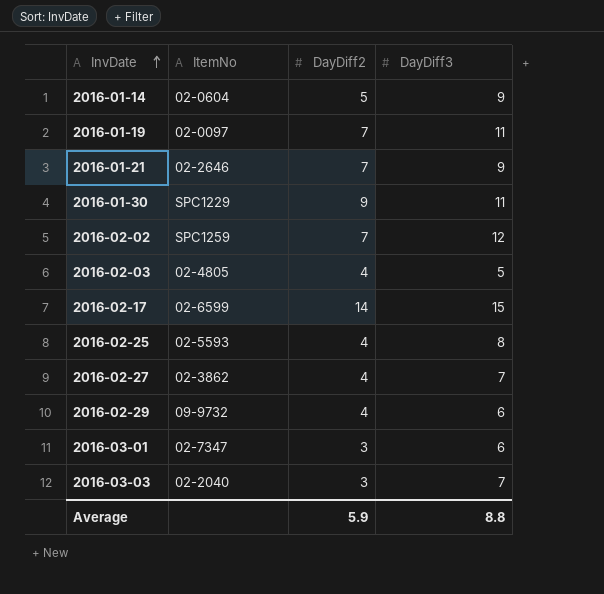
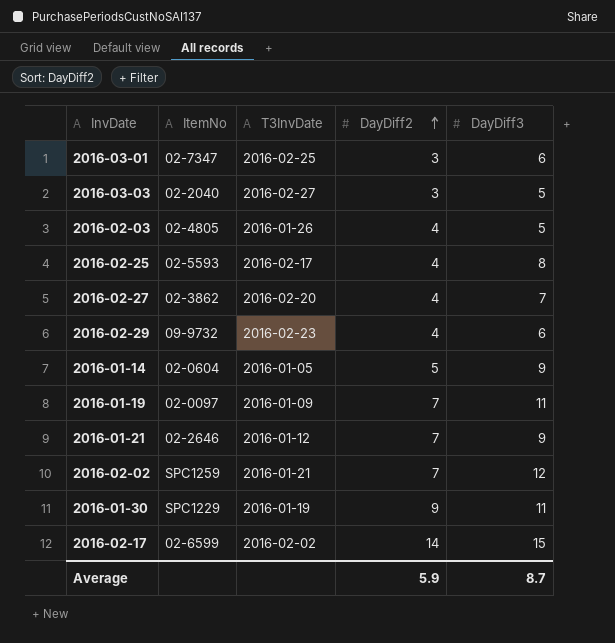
row order: InvDate ascending -> DayDiff2 ascending
column T3InvDate | position: none -> 3
2016-03-03 | DayDiff3: 7 -> 5
Average | DayDiff3: 8.8 -> 8.7

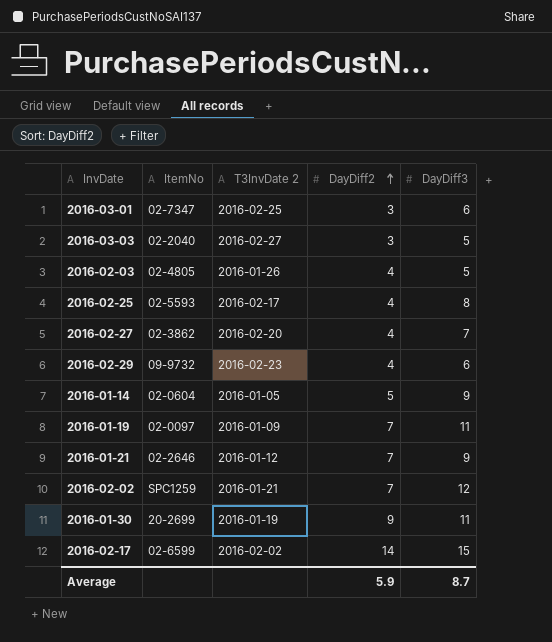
column name: T3InvDate -> T3InvDate 2
2016-01-30 | ItemNo: SPC1229 -> 20-2699

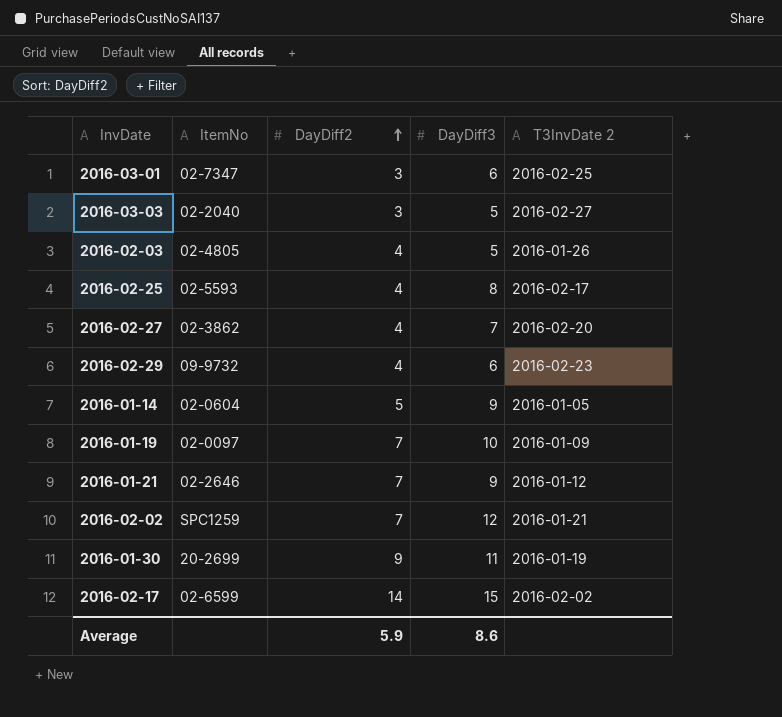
column T3InvDate 2 | position: 3 -> 5
2016-01-19 | DayDiff3: 11 -> 10
Average | DayDiff3: 8.7 -> 8.6

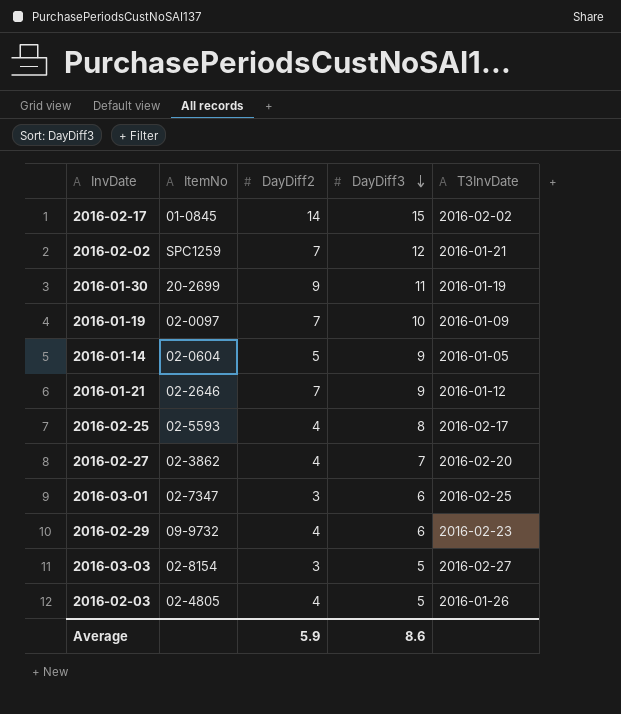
row order: DayDiff2 ascending -> DayDiff3 descending
column name: T3InvDate 2 -> T3InvDate
2016-02-17 | ItemNo: 02-6599 -> 01-0845
2016-03-03 | ItemNo: 02-2040 -> 02-8154

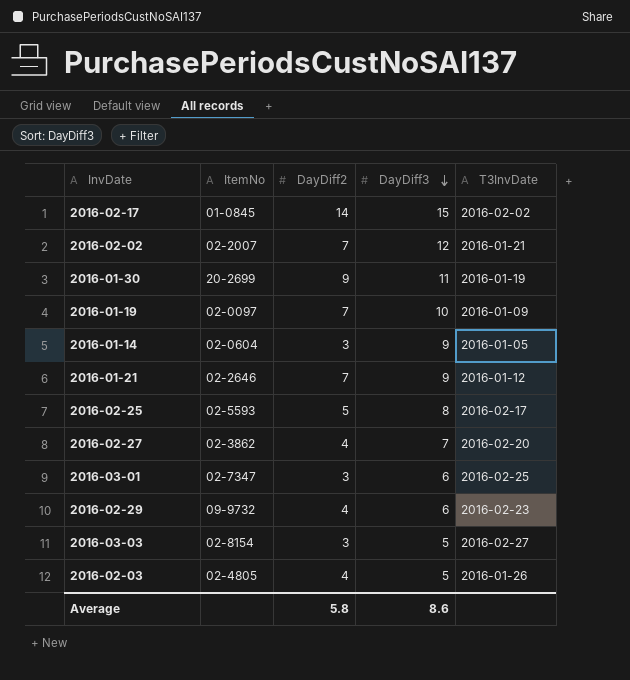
2016-02-02 | ItemNo: SPC1259 -> 02-2007
2016-01-14 | DayDiff2: 5 -> 3
2016-02-25 | DayDiff2: 4 -> 5
Average | DayDiff2: 5.9 -> 5.8

